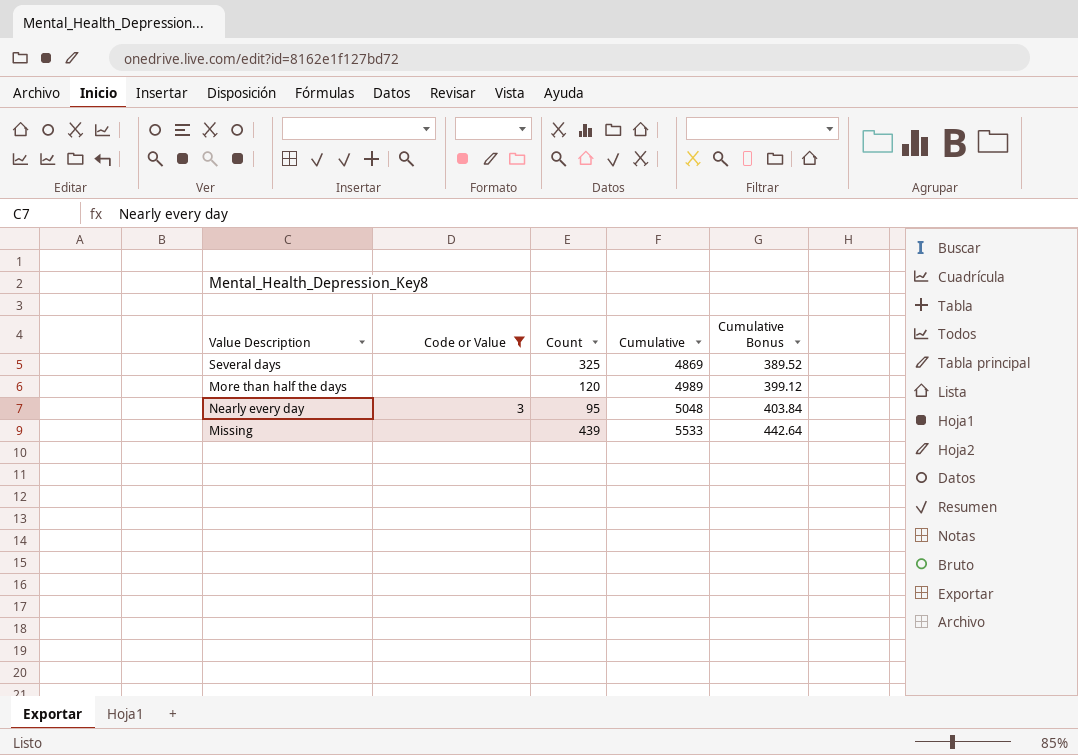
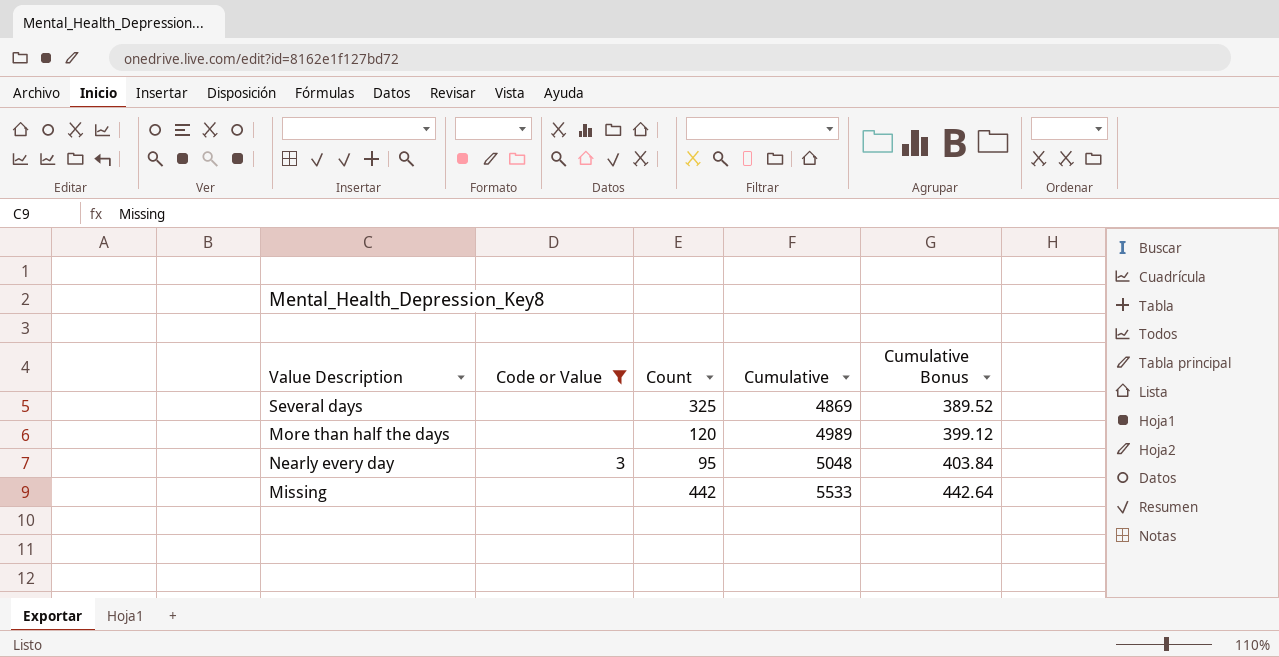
Missing | Count: 439 -> 442

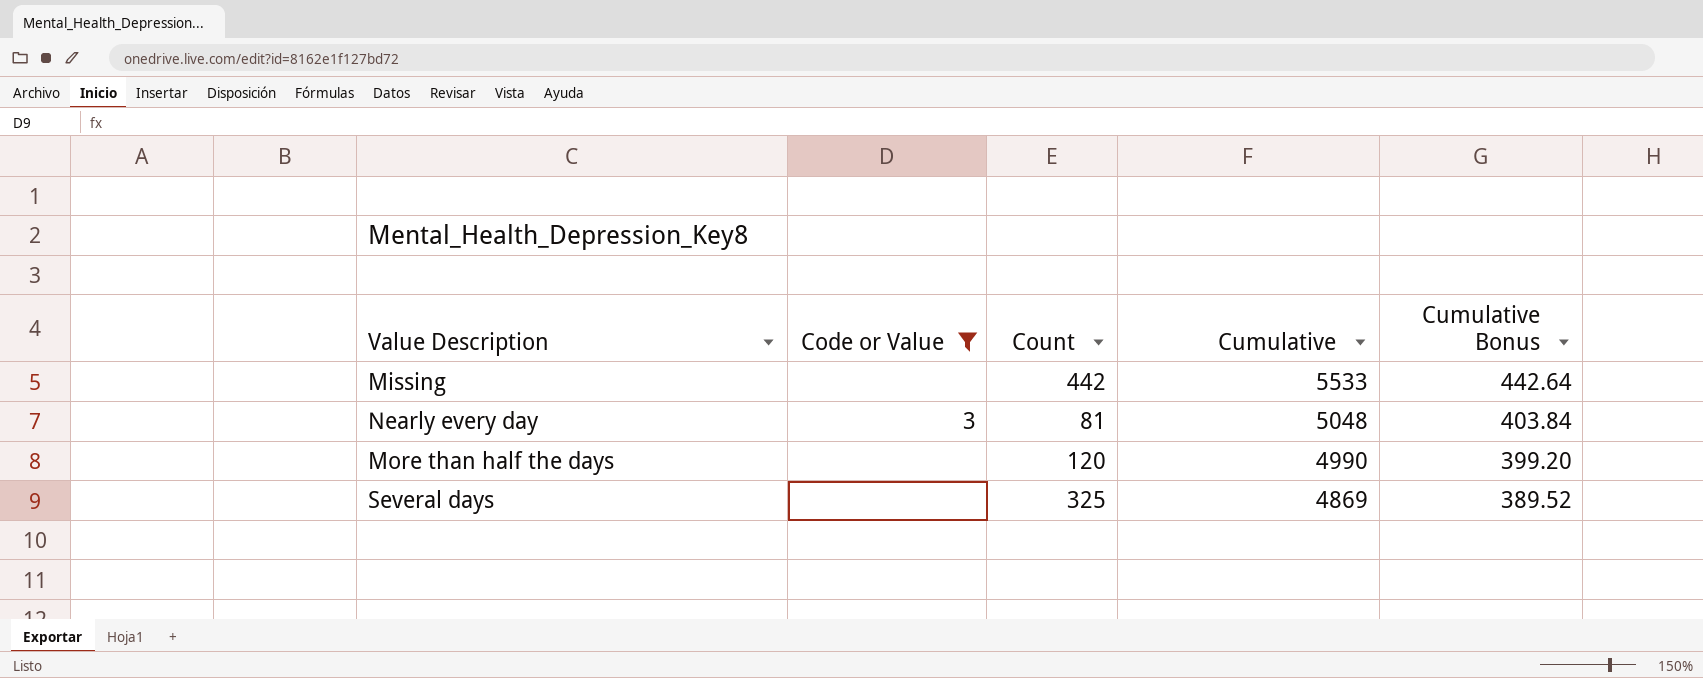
row order: Cumulative ascending -> Cumulative descending
Nearly every day | Count: 95 -> 81
More than half the days | Cumulative: 4989 -> 4990
More than half the days | Cumulative Bonus: 399.12 -> 399.20

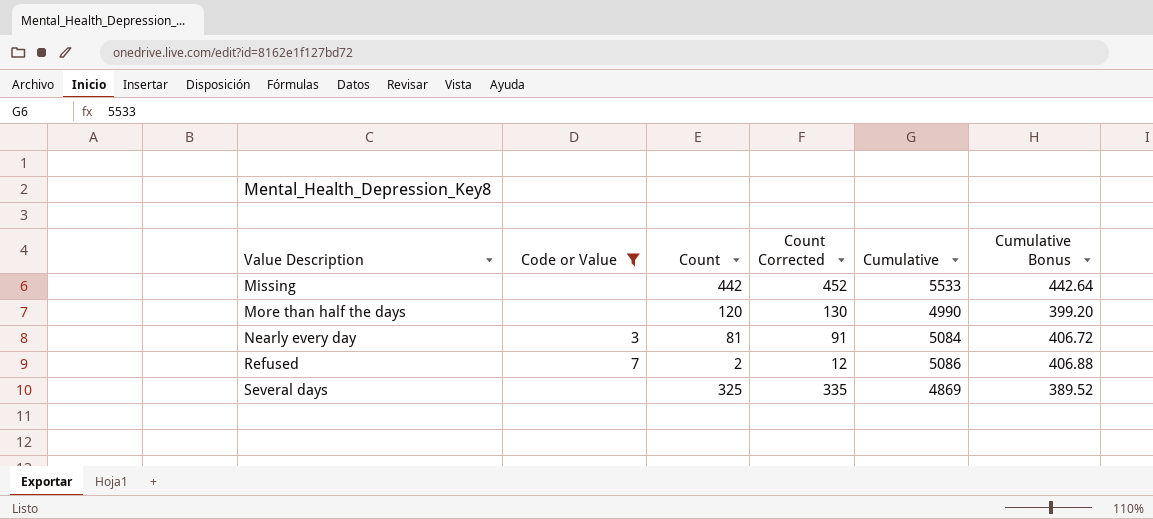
row order: Cumulative descending -> Value Description ascending
column Count Corrected | formula: none -> [Count] + 10
Nearly every day | Cumulative: 5048 -> 5084
Nearly every day | Cumulative Bonus: 403.84 -> 406.72
row Refused: none -> 7 | 2 | 12 | 5086 | 406.88

